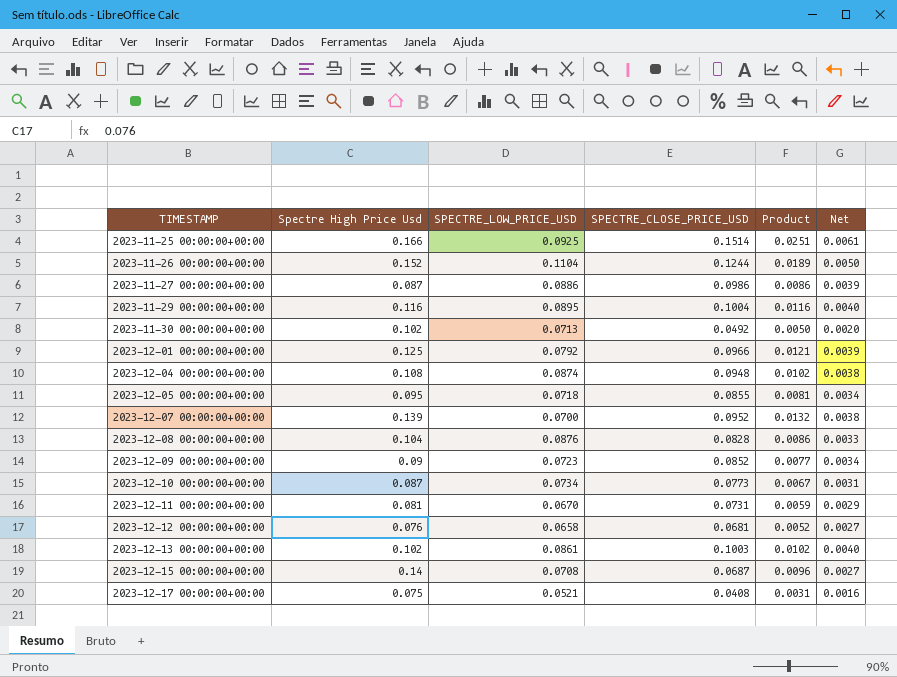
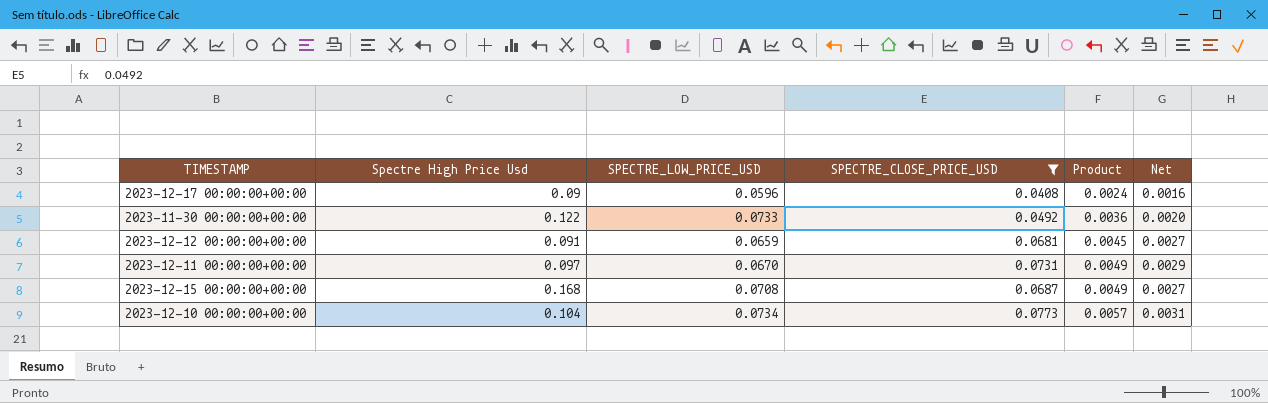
filter: none -> SPECTRE_CLOSE_PRICE_USD <= 0.0773
row order: TIMESTAMP ascending -> Product ascending
column Product | formula: [Spectre High Price Usd] * [SPECTRE_CLOSE_PRICE_USD] -> [SPECTRE_LOW_PRICE_USD] * [SPECTRE_CLOSE_PRICE_USD]
2023-12-17 00:00:00+00:00 | Spectre High Price Usd: 0.075 -> 0.09
2023-12-17 00:00:00+00:00 | SPECTRE_LOW_PRICE_USD: 0.0521 -> 0.0596
2023-11-30 00:00:00+00:00 | Spectre High Price Usd: 0.102 -> 0.122
2023-11-30 00:00:00+00:00 | SPECTRE_LOW_PRICE_USD: 0.0713 -> 0.0733
2023-12-12 00:00:00+00:00 | Spectre High Price Usd: 0.076 -> 0.091
2023-12-12 00:00:00+00:00 | SPECTRE_LOW_PRICE_USD: 0.0658 -> 0.0659
2023-12-11 00:00:00+00:00 | Spectre High Price Usd: 0.081 -> 0.097
2023-12-15 00:00:00+00:00 | Spectre High Price Usd: 0.14 -> 0.168
2023-12-10 00:00:00+00:00 | Spectre High Price Usd: 0.087 -> 0.104

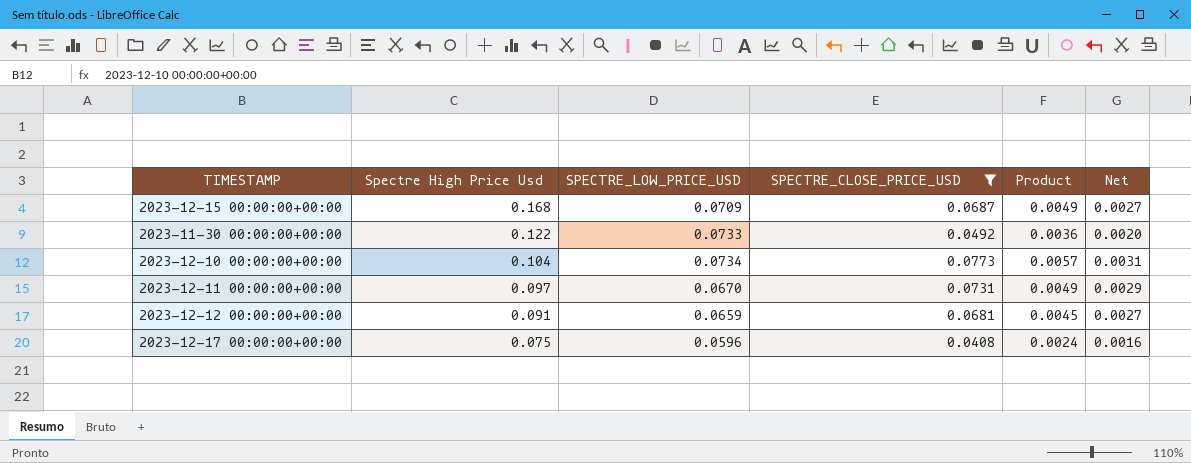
row order: Product ascending -> Spectre High Price Usd descending
2023-12-15 00:00:00+00:00 | SPECTRE_LOW_PRICE_USD: 0.0708 -> 0.0709
2023-12-17 00:00:00+00:00 | Spectre High Price Usd: 0.09 -> 0.075

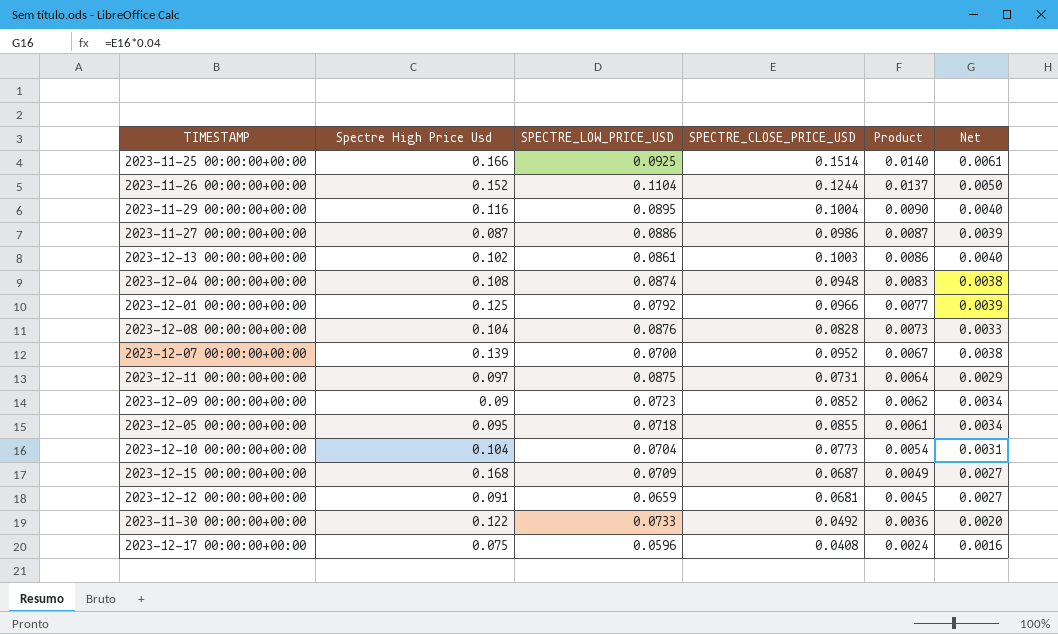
filter: SPECTRE_CLOSE_PRICE_USD <= 0.0773 -> none
row order: Spectre High Price Usd descending -> Product descending
2023-12-11 00:00:00+00:00 | SPECTRE_LOW_PRICE_USD: 0.0670 -> 0.0875
2023-12-11 00:00:00+00:00 | Product: 0.0049 -> 0.0064
2023-12-10 00:00:00+00:00 | SPECTRE_LOW_PRICE_USD: 0.0734 -> 0.0704
2023-12-10 00:00:00+00:00 | Product: 0.0057 -> 0.0054

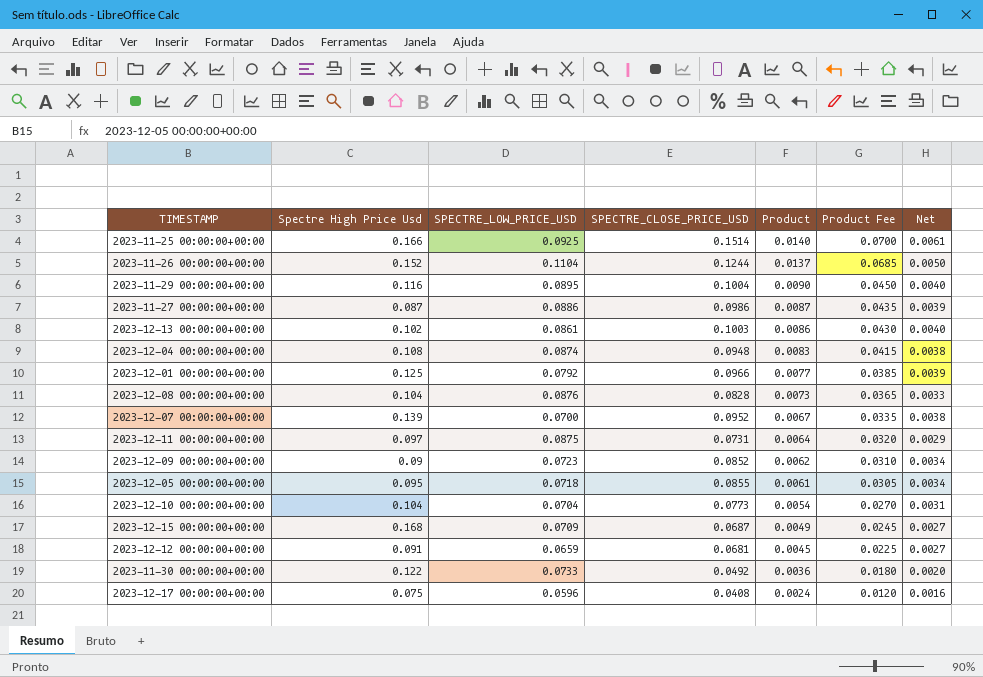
column Product Fee | formula: none -> [Product] * 5

